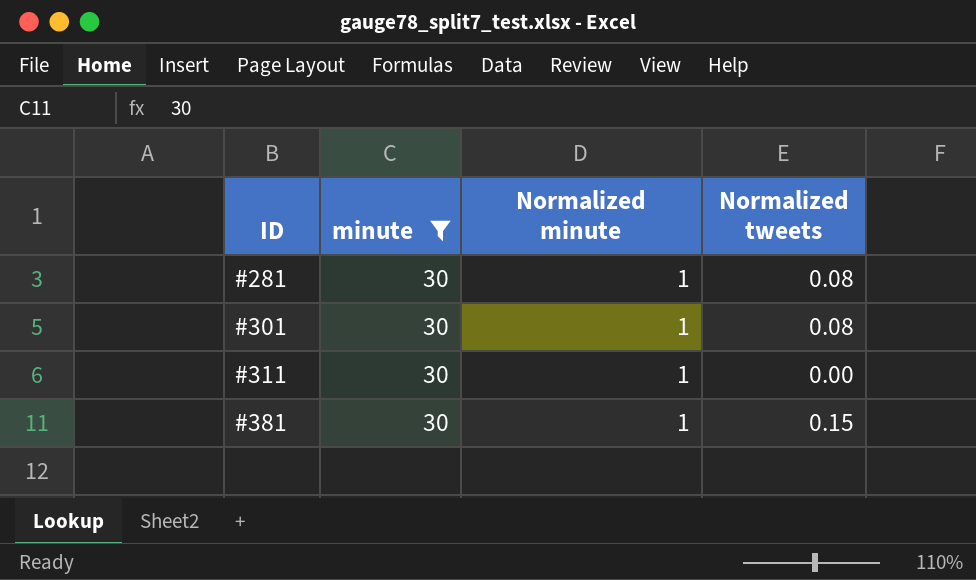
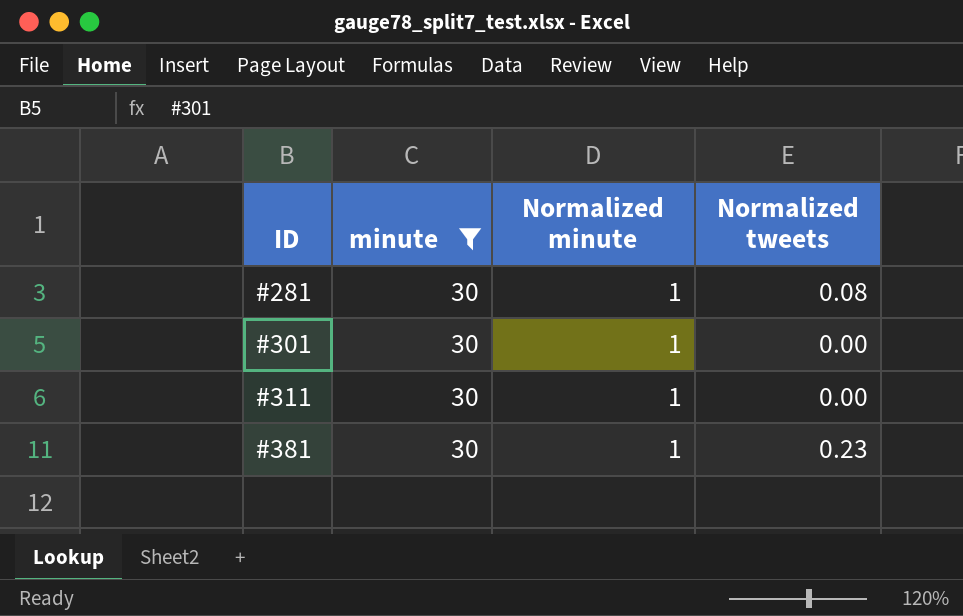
#301 | Normalized tweets: 0.08 -> 0.00
#381 | Normalized tweets: 0.15 -> 0.23

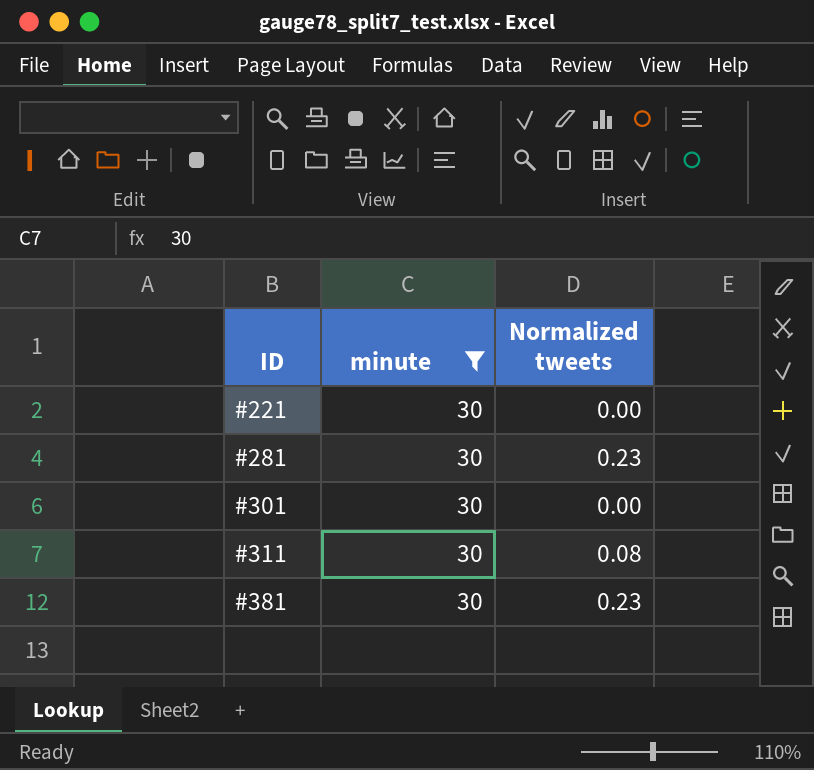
column Normalized minute | position: 3 -> none
row #221: none -> 30 | 0.00
#281 | Normalized tweets: 0.08 -> 0.23
#311 | Normalized tweets: 0.00 -> 0.08

